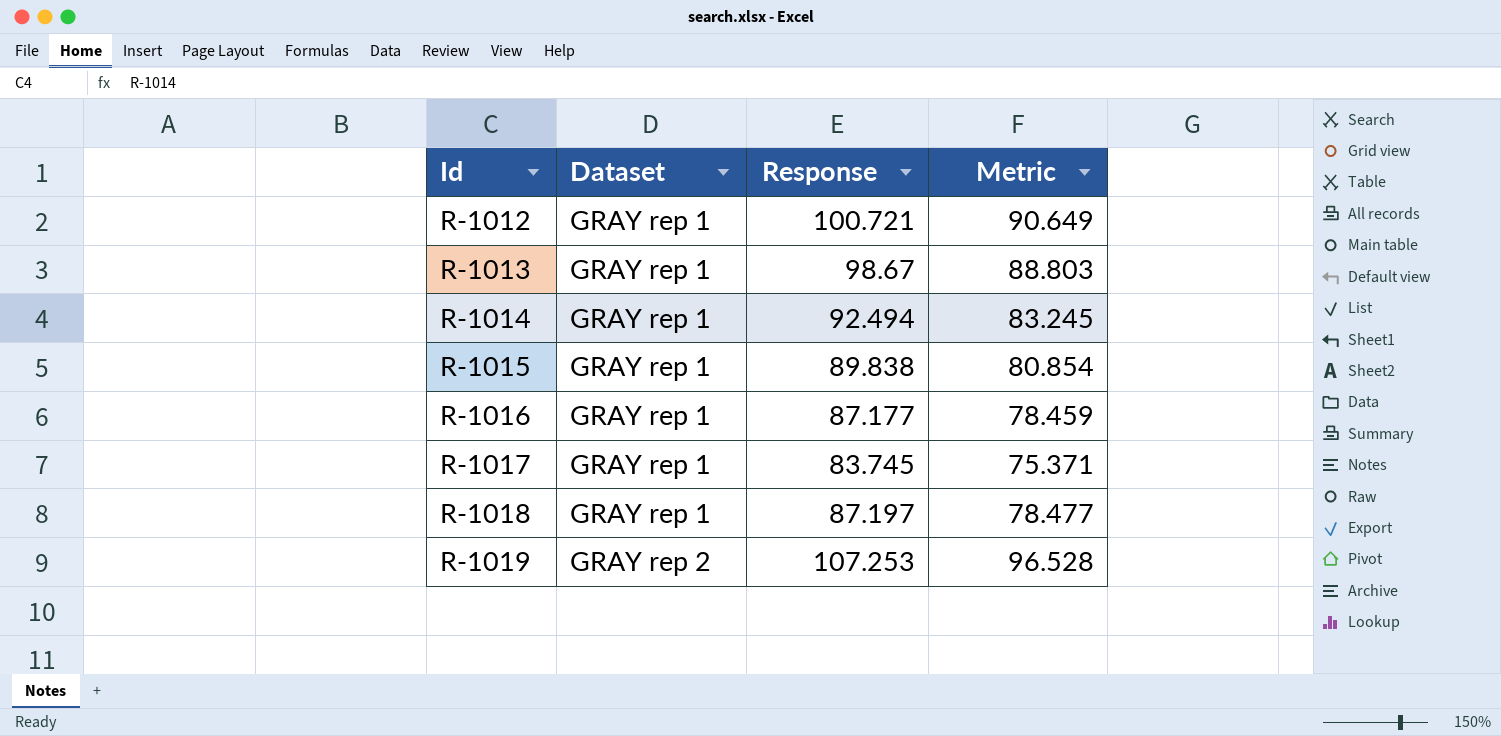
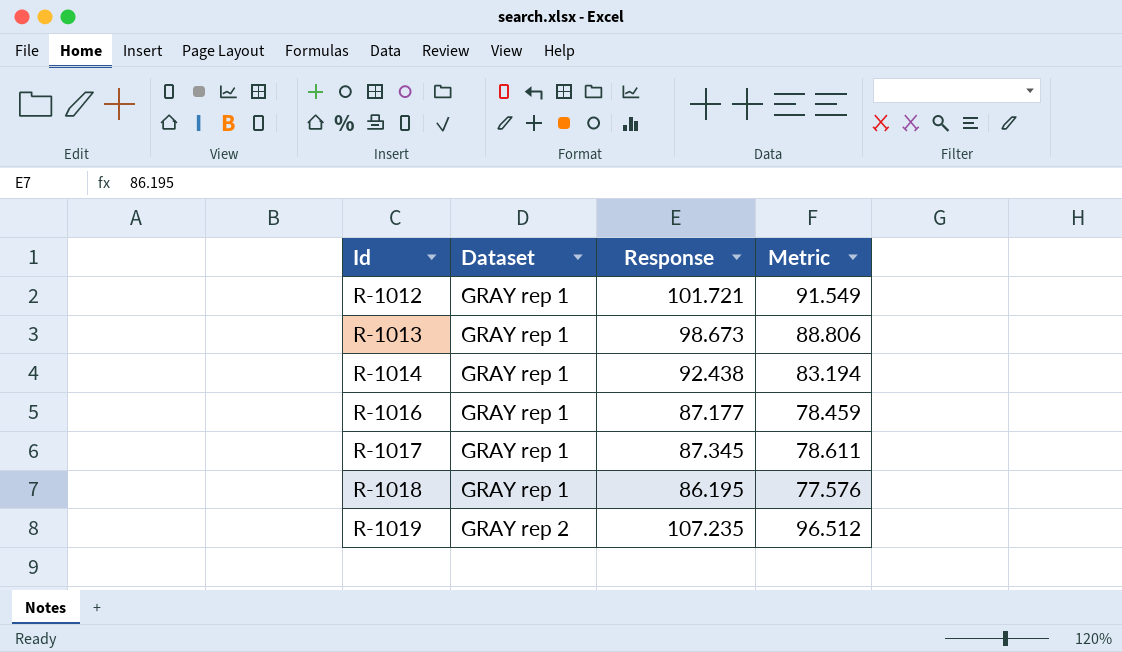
row R-1015: GRAY rep 1 | 89.838 | 80.854 -> none
R-1012 | Response: 100.721 -> 101.721
R-1012 | Metric: 90.649 -> 91.549
R-1013 | Response: 98.67 -> 98.673
R-1013 | Metric: 88.803 -> 88.806
R-1014 | Response: 92.494 -> 92.438
R-1014 | Metric: 83.245 -> 83.194
R-1017 | Response: 83.745 -> 87.345
R-1017 | Metric: 75.371 -> 78.611
R-1018 | Response: 87.197 -> 86.195
R-1018 | Metric: 78.477 -> 77.576
R-1019 | Response: 107.253 -> 107.235
R-1019 | Metric: 96.528 -> 96.512

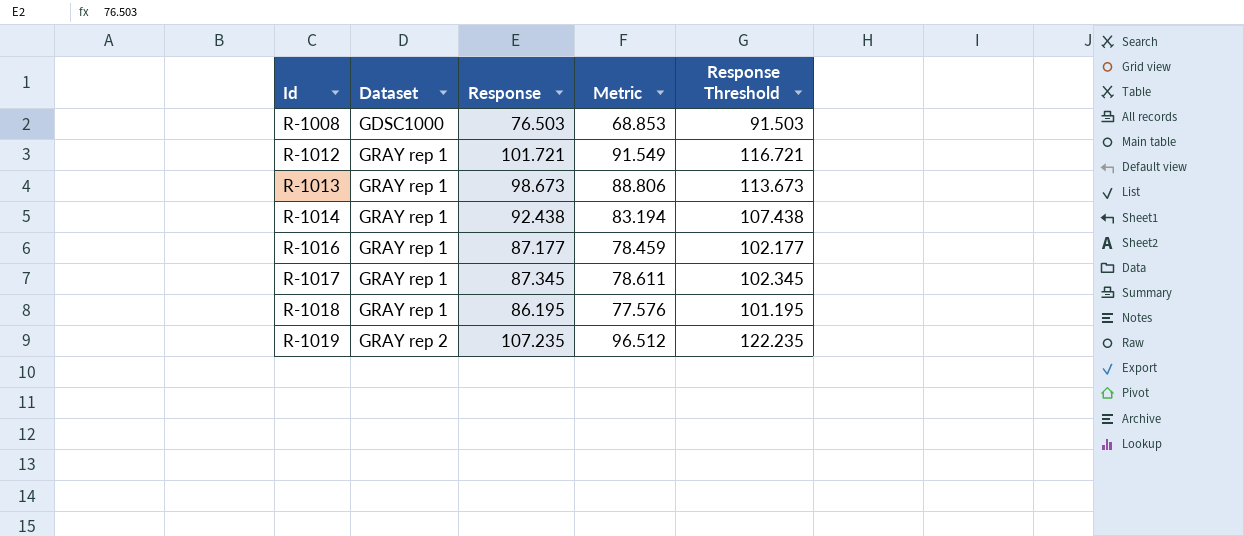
column Response Threshold | formula: none -> [Response] + 15
row R-1008: none -> GDSC1000 | 76.503 | 68.853 | 91.503

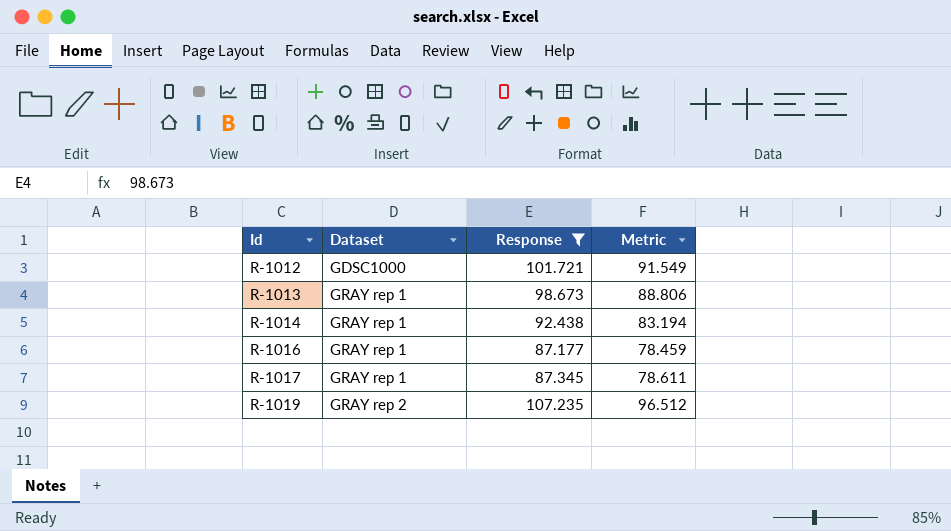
filter: none -> Response >= 87.177
column Response Threshold | formula: [Response] + 15 -> none
R-1012 | Dataset: GRAY rep 1 -> GDSC1000

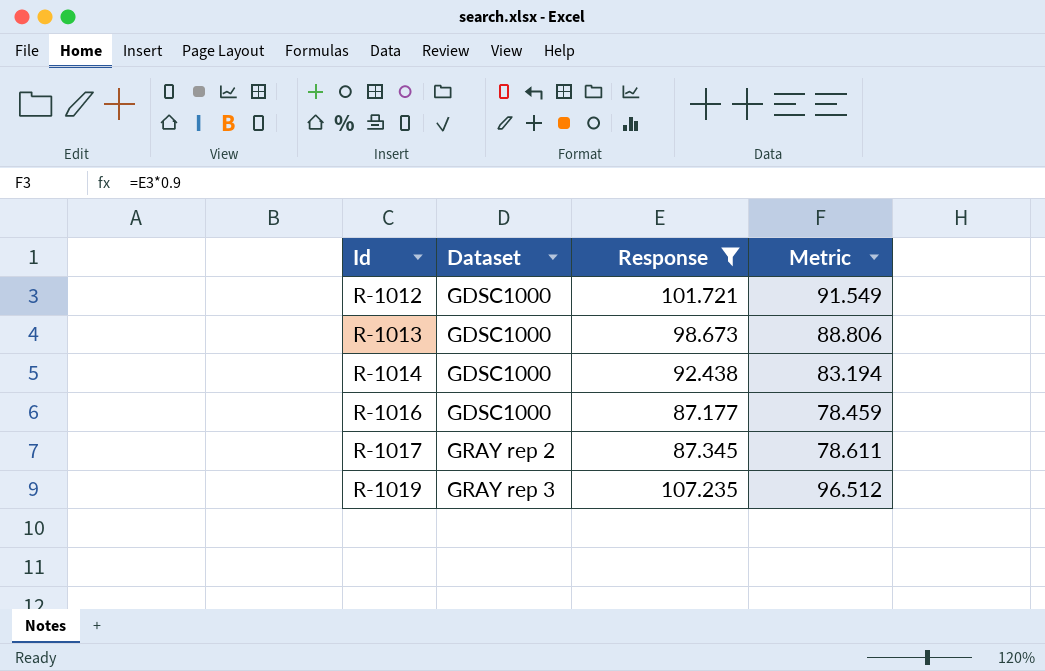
R-1013 | Dataset: GRAY rep 1 -> GDSC1000
R-1014 | Dataset: GRAY rep 1 -> GDSC1000
R-1016 | Dataset: GRAY rep 1 -> GDSC1000
R-1017 | Dataset: GRAY rep 1 -> GRAY rep 2
R-1019 | Dataset: GRAY rep 2 -> GRAY rep 3

